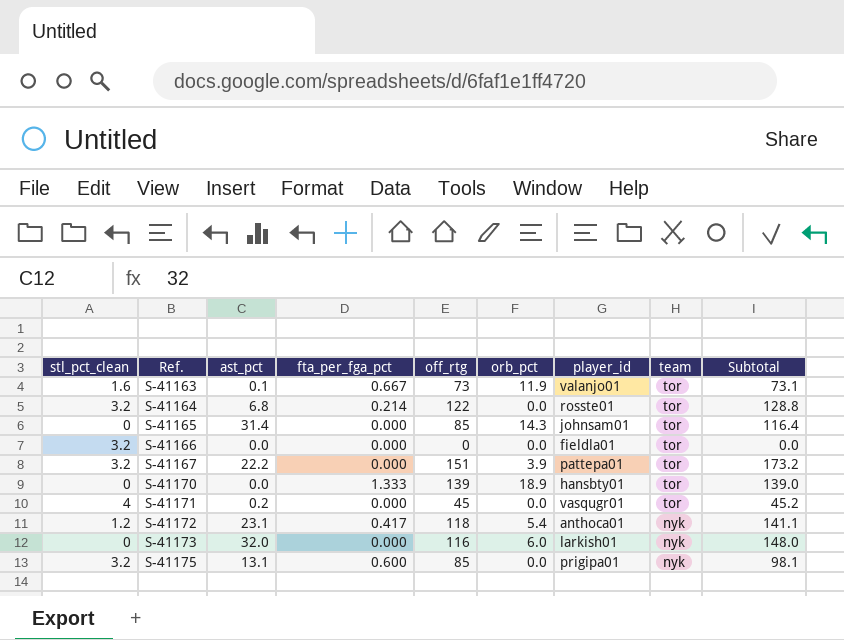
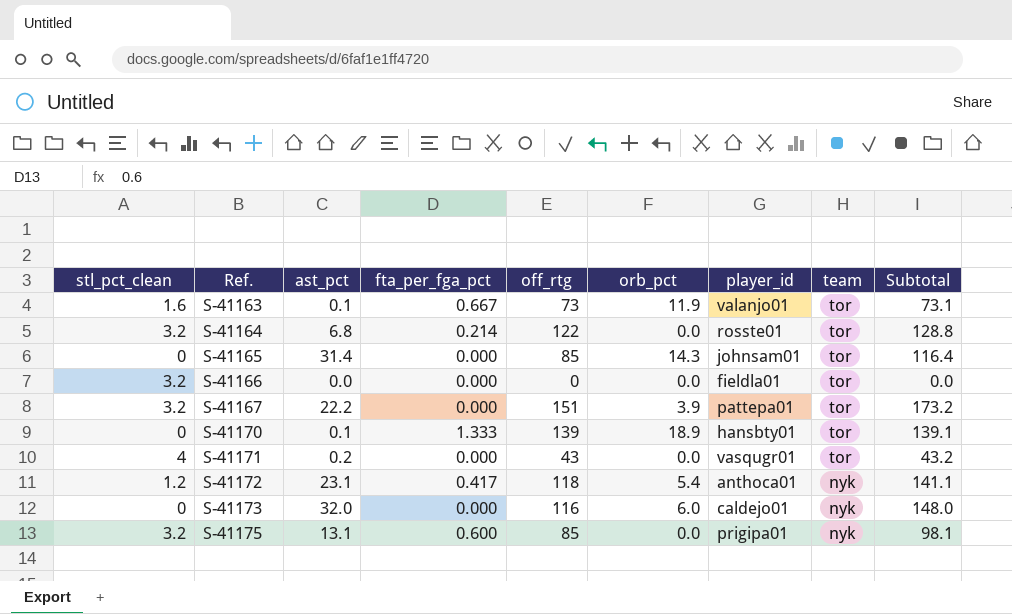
S-41170 | ast_pct: 0.0 -> 0.1
S-41170 | Subtotal: 139.0 -> 139.1
S-41171 | off_rtg: 45 -> 43
S-41171 | Subtotal: 45.2 -> 43.2
S-41173 | player_id: larkish01 -> caldejo01

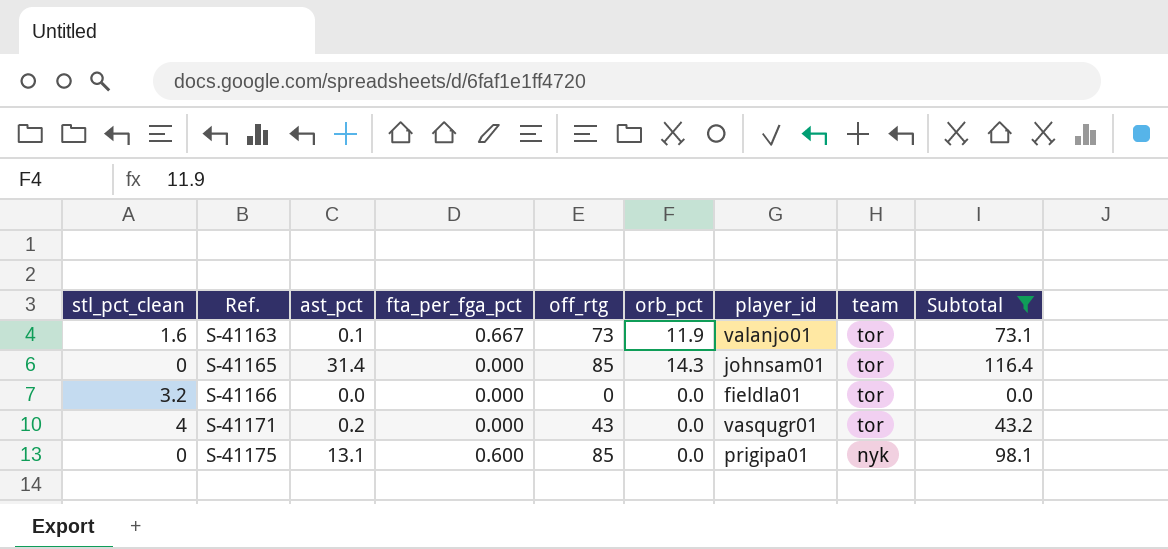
filter: none -> Subtotal <= 116.4
S-41175 | stl_pct_clean: 3.2 -> 0

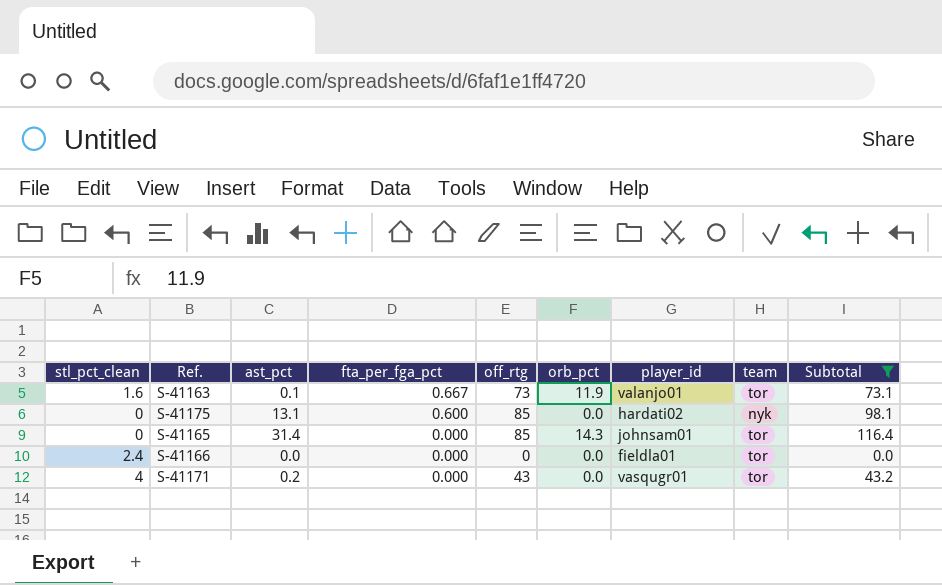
row order: Ref. ascending -> fta_per_fga_pct descending
S-41175 | player_id: prigipa01 -> hardati02
S-41166 | stl_pct_clean: 3.2 -> 2.4

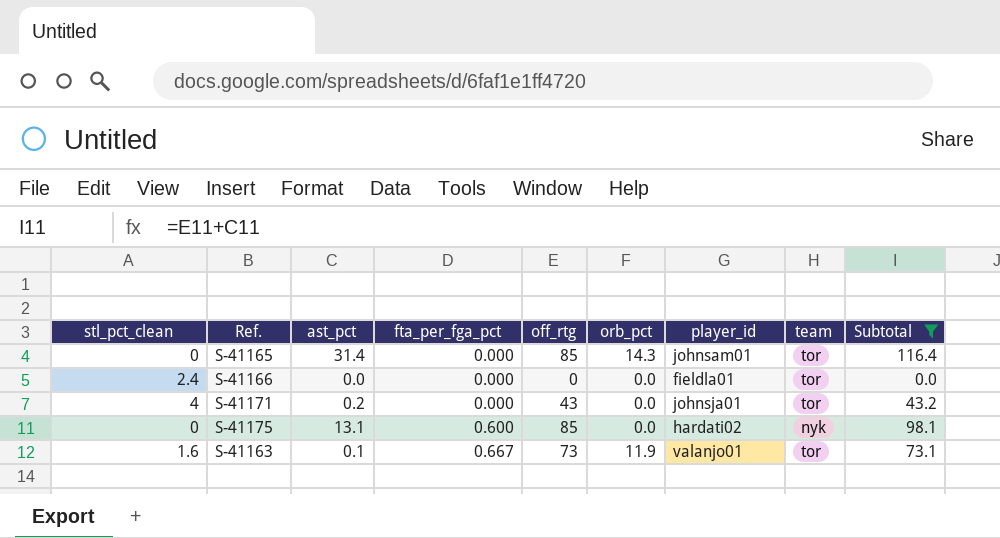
row order: fta_per_fga_pct descending -> fta_per_fga_pct ascending
S-41171 | player_id: vasqugr01 -> johnsja01

